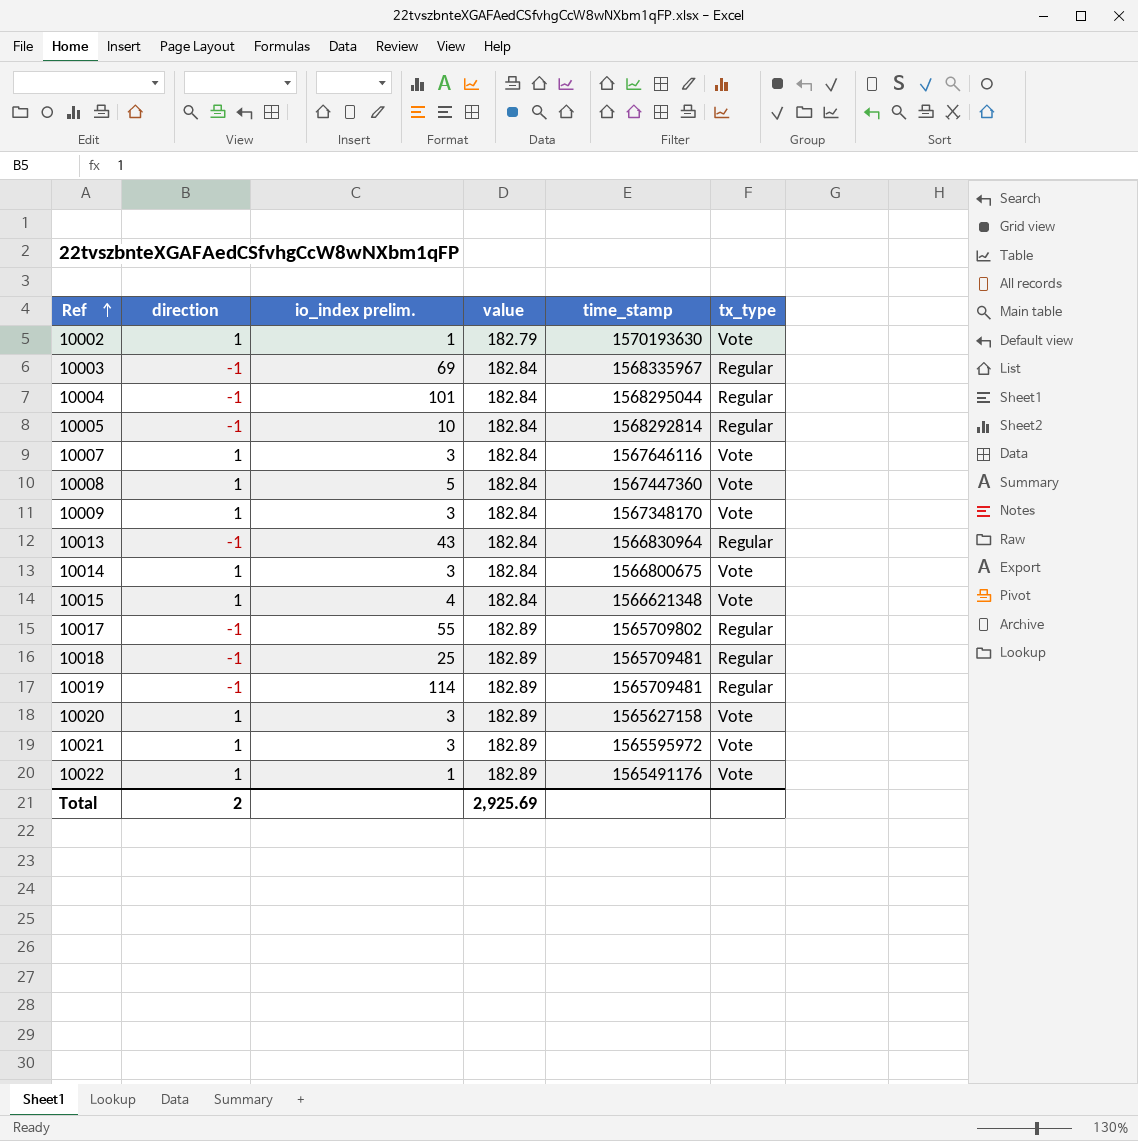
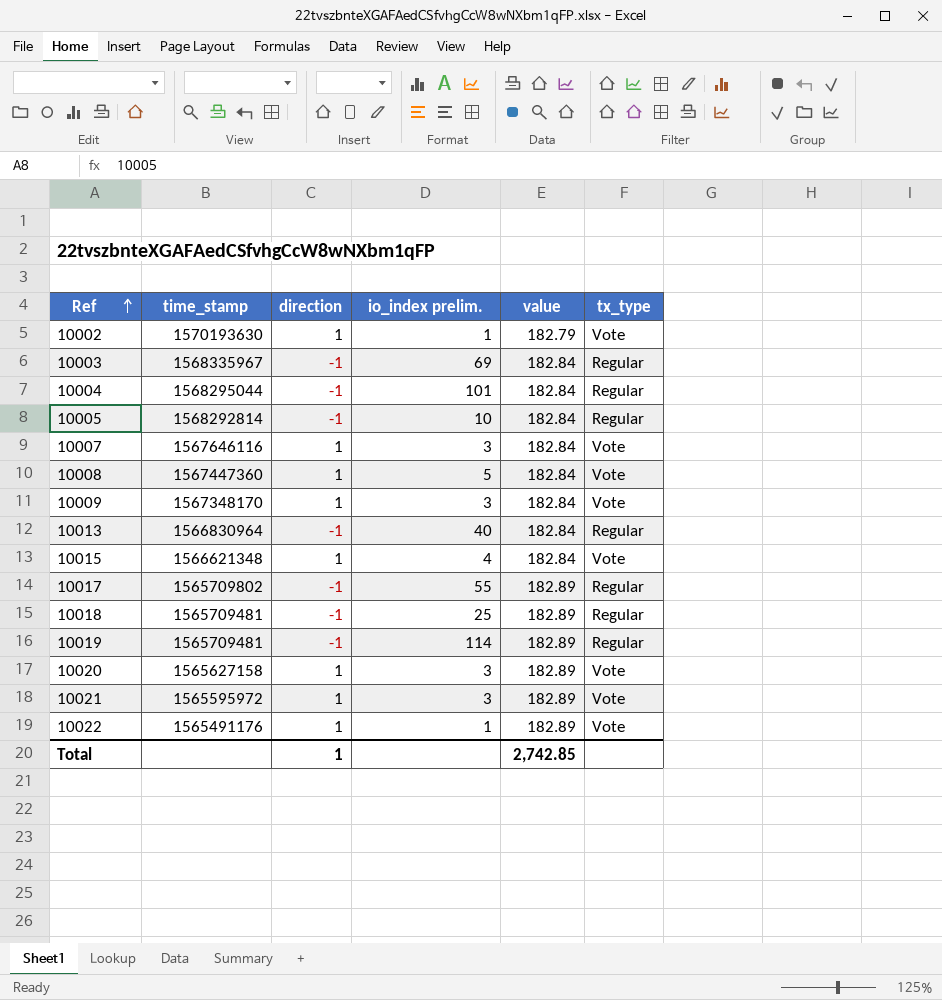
column time_stamp | position: 5 -> 2
row 10014: 1 | 3 | 182.84 | 1566800675 | Vote -> none
10013 | io_index prelim.: 43 -> 40
Total | direction: 2 -> 1
Total | value: 2,925.69 -> 2,742.85

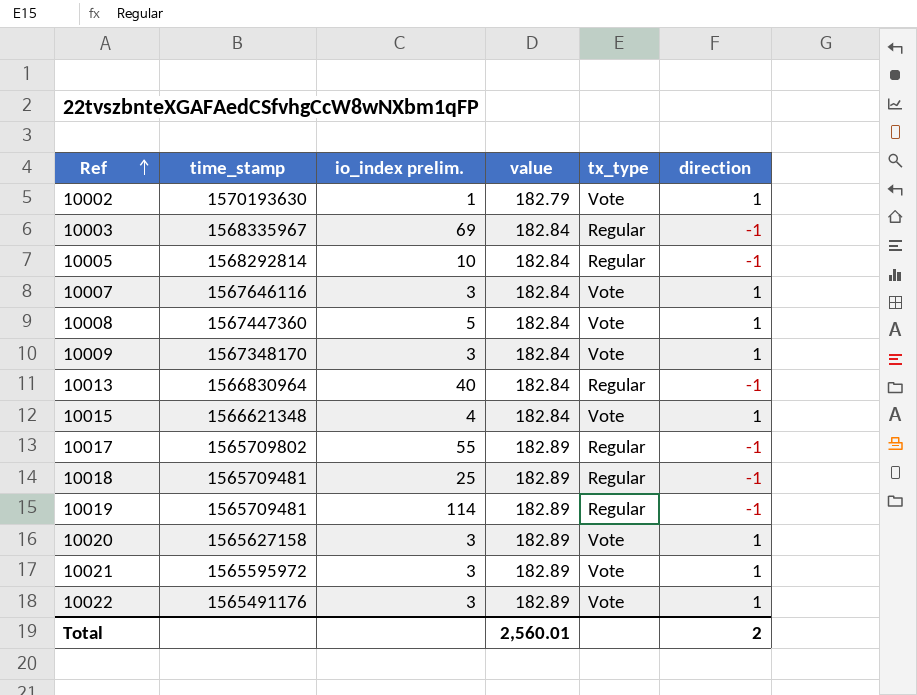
column direction | position: 3 -> 6
row 10004: 1568295044 | -1 | 101 | 182.84 | Regular -> none
10022 | io_index prelim.: 1 -> 3
Total | value: 2,742.85 -> 2,560.01
Total | direction: 1 -> 2

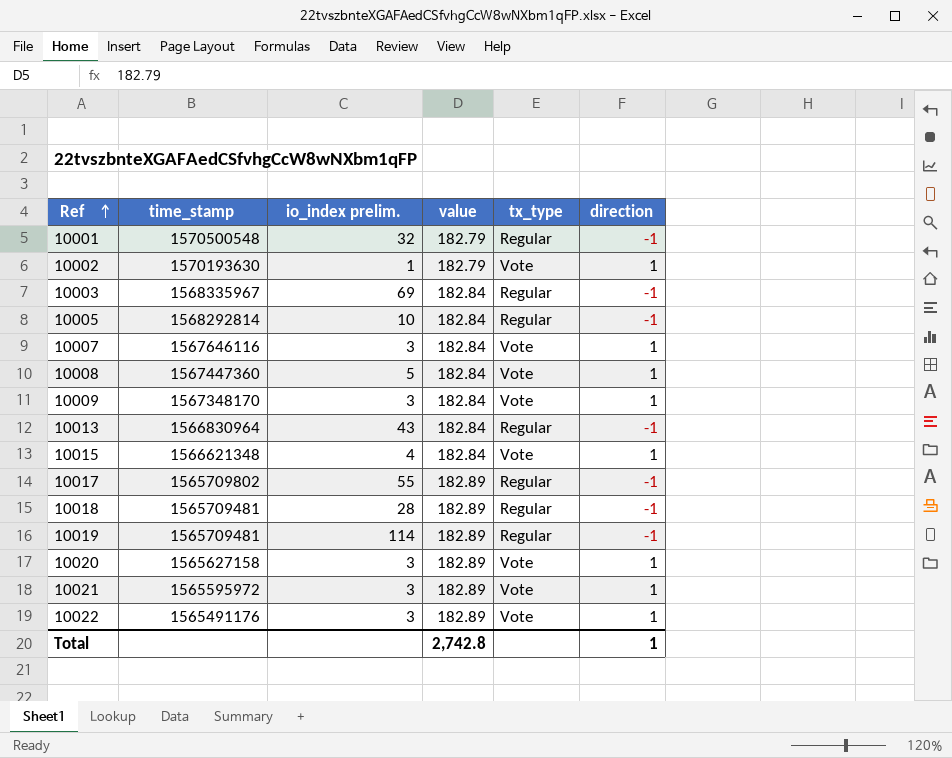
row 10001: none -> 1570500548 | 32 | 182.79 | Regular | -1
10013 | io_index prelim.: 40 -> 43
10018 | io_index prelim.: 25 -> 28
Total | value: 2,560.01 -> 2,742.8
Total | direction: 2 -> 1

